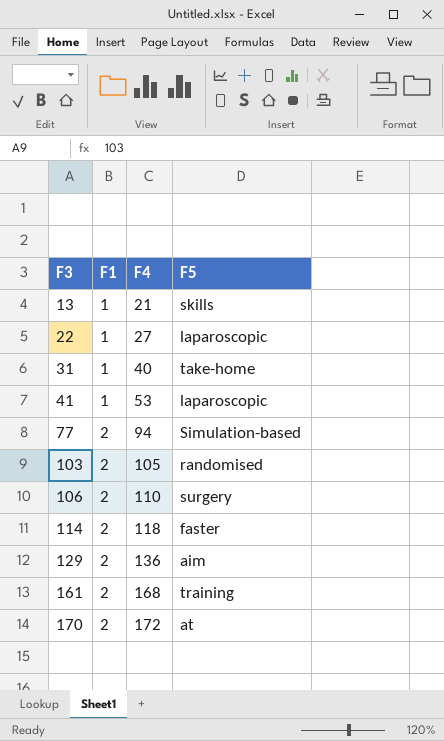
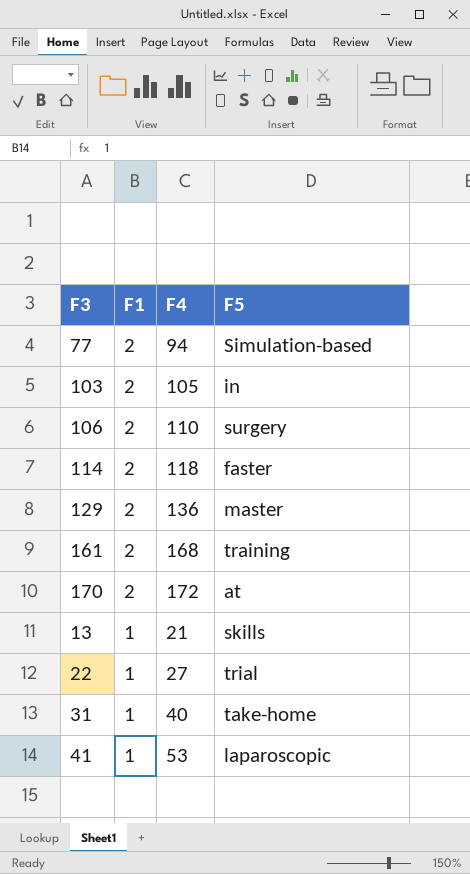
row order: F3 ascending -> F1 descending
103 | F5: randomised -> in
129 | F5: aim -> master
22 | F5: laparoscopic -> trial

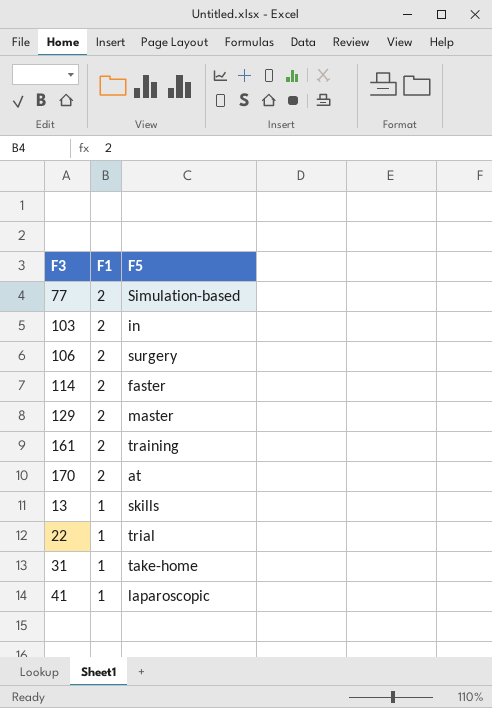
column F4 | position: 3 -> none

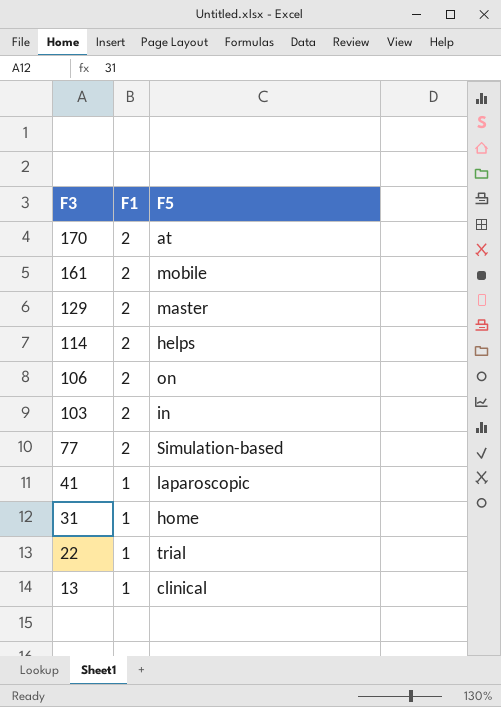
row order: F1 descending -> F3 descending
161 | F5: training -> mobile
114 | F5: faster -> helps
106 | F5: surgery -> on
31 | F5: take-home -> home
13 | F5: skills -> clinical

